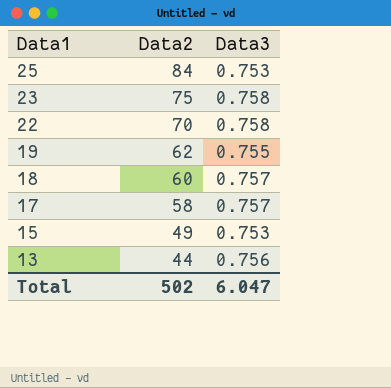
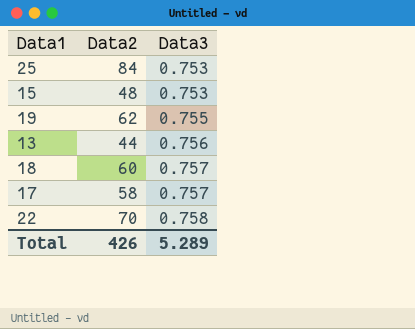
row order: Data1 descending -> Data3 ascending
row 23: 75 | 0.758 -> none
15 | Data2: 49 -> 48
Total | Data2: 502 -> 426
Total | Data3: 6.047 -> 5.289

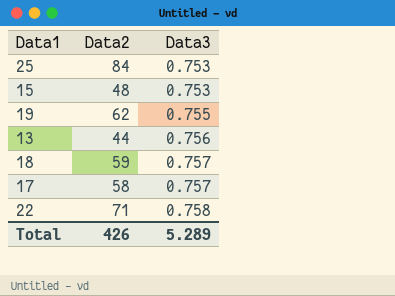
18 | Data2: 60 -> 59
22 | Data2: 70 -> 71

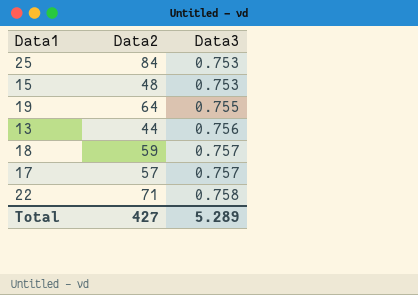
19 | Data2: 62 -> 64
17 | Data2: 58 -> 57
Total | Data2: 426 -> 427

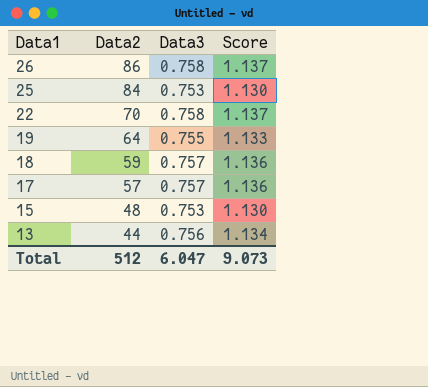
row order: Data3 ascending -> Data1 descending
column Score | formula: none -> [Data3] * 1.5
row 26: none -> 86 | 0.758 | 1.137
22 | Data2: 71 -> 70
Total | Data2: 427 -> 512
Total | Data3: 5.289 -> 6.047

